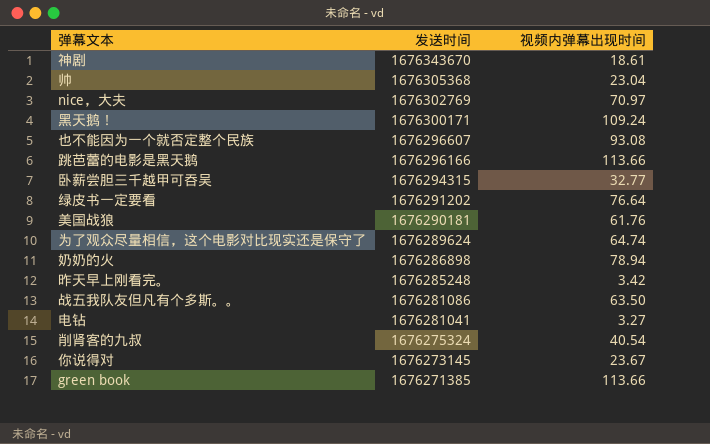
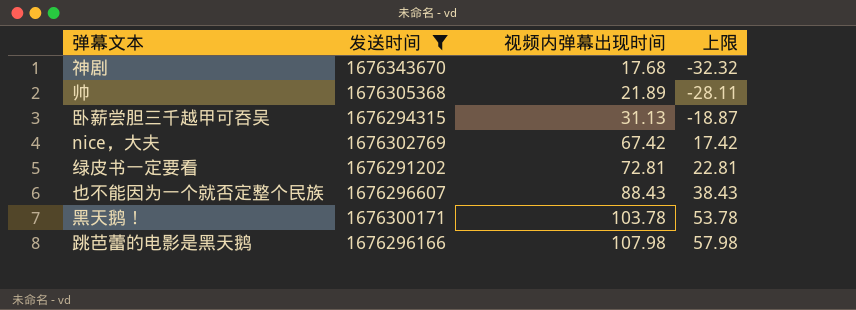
filter: none -> 发送时间 >= 1676291202
row order: 发送时间 descending -> 视频内弹幕出现时间 ascending
column 上限 | formula: none -> [视频内弹幕出现时间] - 50
神剧 | 视频内弹幕出现时间: 18.61 -> 17.68
帅 | 视频内弹幕出现时间: 23.04 -> 21.89
卧薪尝胆三千越甲可吞吴 | 视频内弹幕出现时间: 32.77 -> 31.13
nice，大夫 | 视频内弹幕出现时间: 70.97 -> 67.42
绿皮书一定要看 | 视频内弹幕出现时间: 76.64 -> 72.81
也不能因为一个就否定整个民族 | 视频内弹幕出现时间: 93.08 -> 88.43
黑天鹅！ | 视频内弹幕出现时间: 109.24 -> 103.78
跳芭蕾的电影是黑天鹅 | 视频内弹幕出现时间: 113.66 -> 107.98

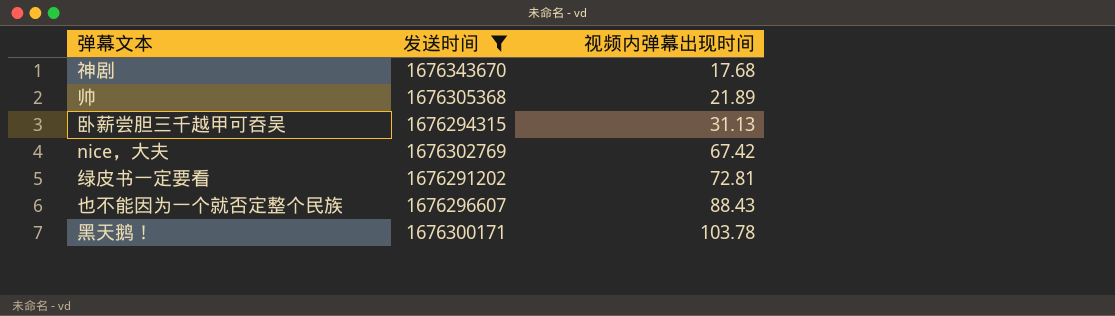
column 上限 | formula: [视频内弹幕出现时间] - 50 -> none
row 跳芭蕾的电影是黑天鹅: 1676296166 | 107.98 | 57.98 -> none

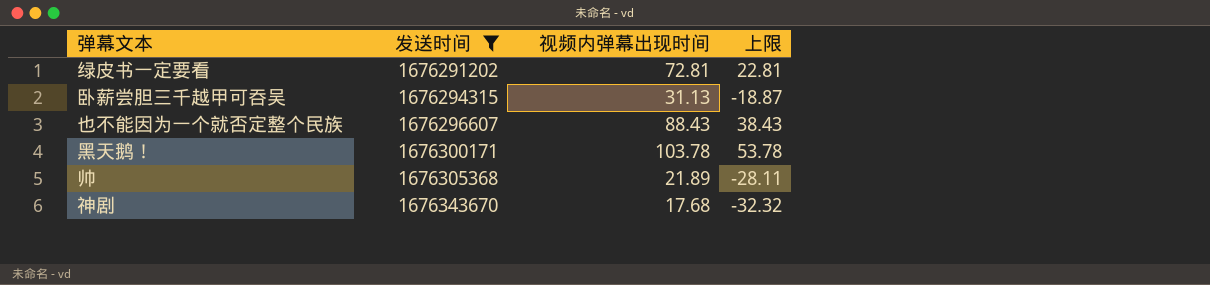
row order: 视频内弹幕出现时间 ascending -> 发送时间 ascending
column 上限 | formula: none -> [视频内弹幕出现时间] - 50
row nice，大夫: 1676302769 | 67.42 -> none

